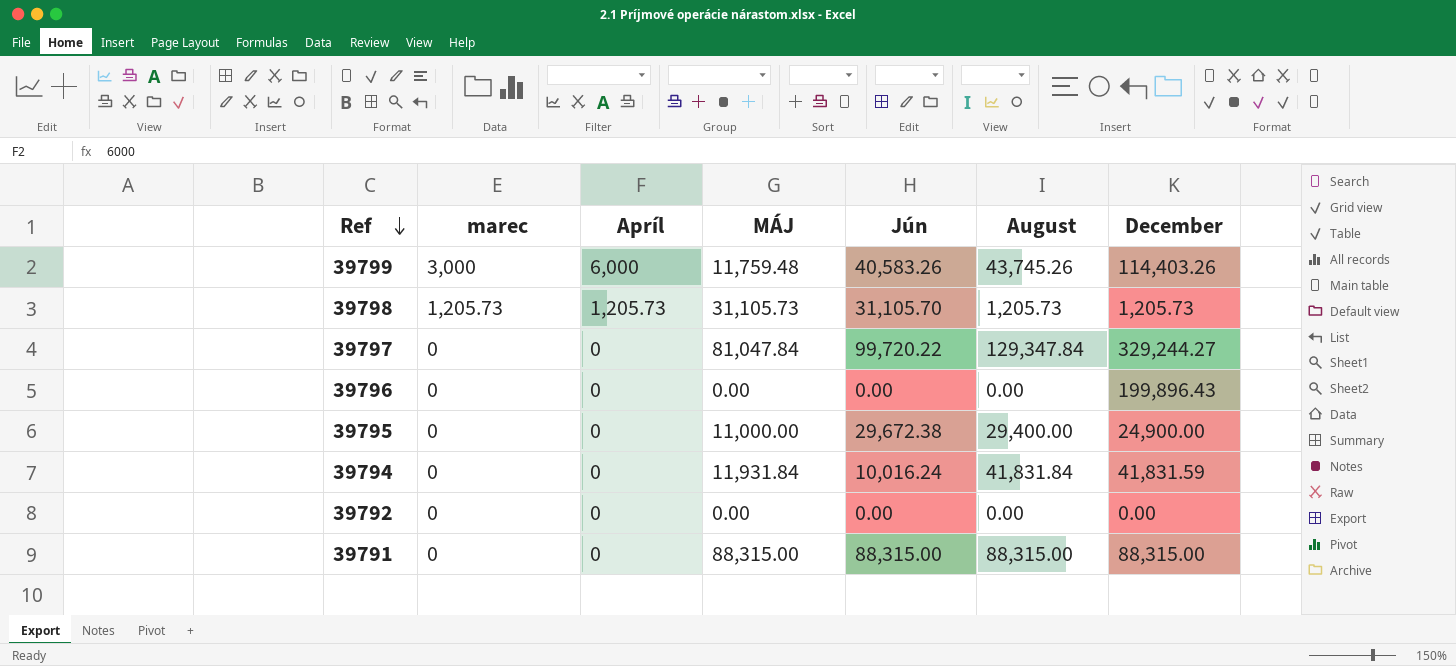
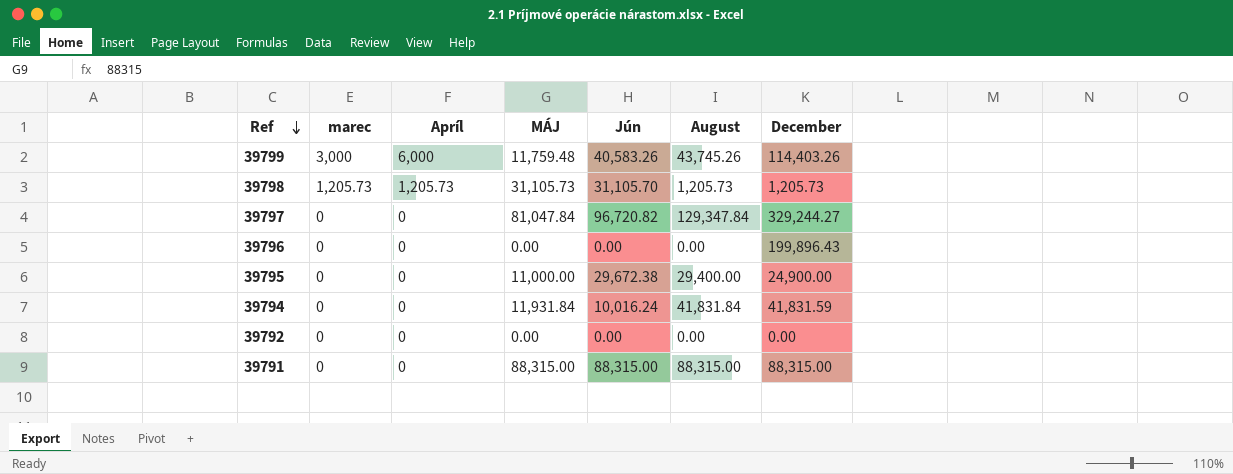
39797 | Jún: 99,720.22 -> 96,720.82

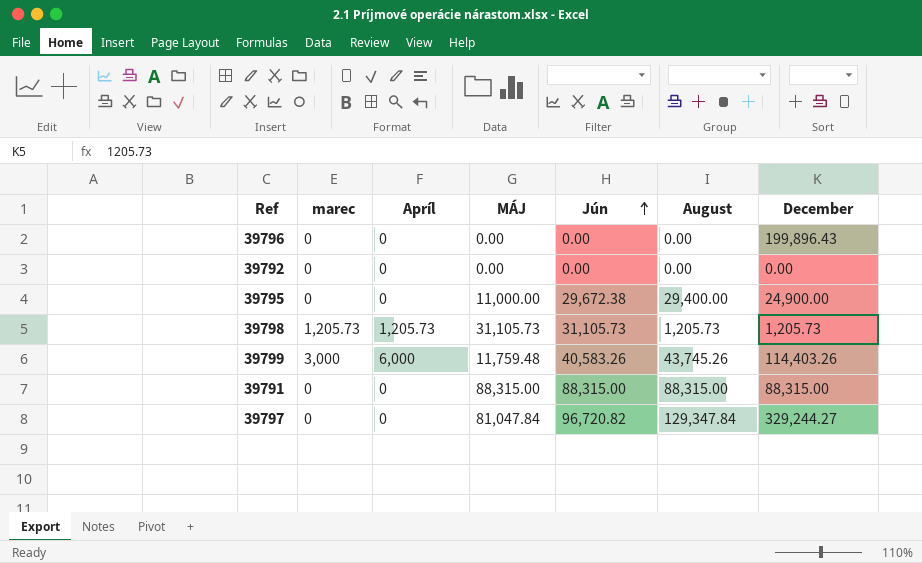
row order: Ref descending -> Jún ascending
row 39794: 0 | 0 | 11,931.84 | 10,016.24 | 41,831.84 | 41,831.59 -> none
39798 | Jún: 31,105.70 -> 31,105.73

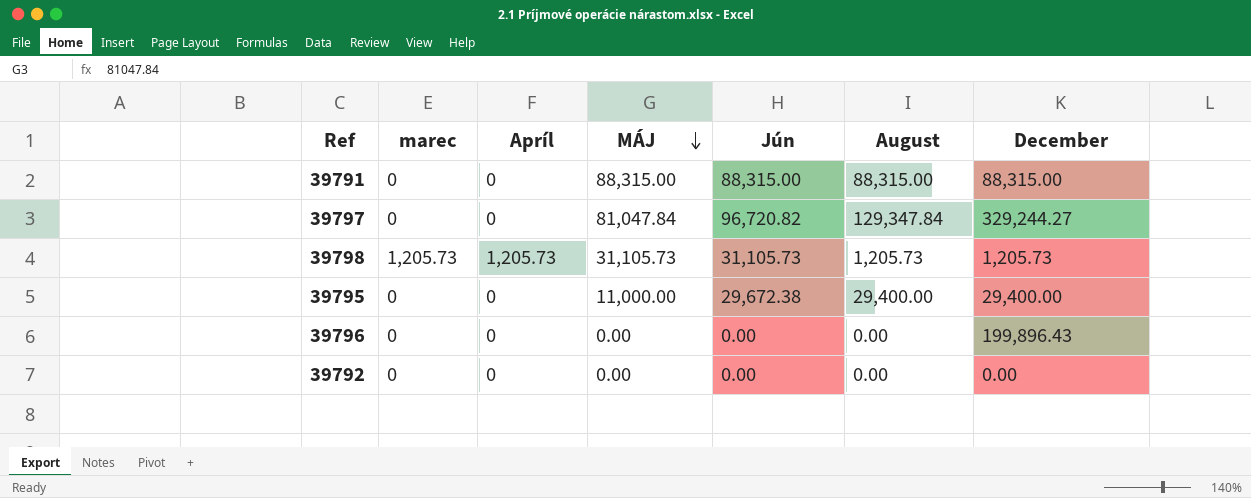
row order: Jún ascending -> MÁJ descending
row 39799: 3,000 | 6,000 | 11,759.48 | 40,583.26 | 43,745.26 | 114,403.26 -> none
39795 | December: 24,900.00 -> 29,400.00

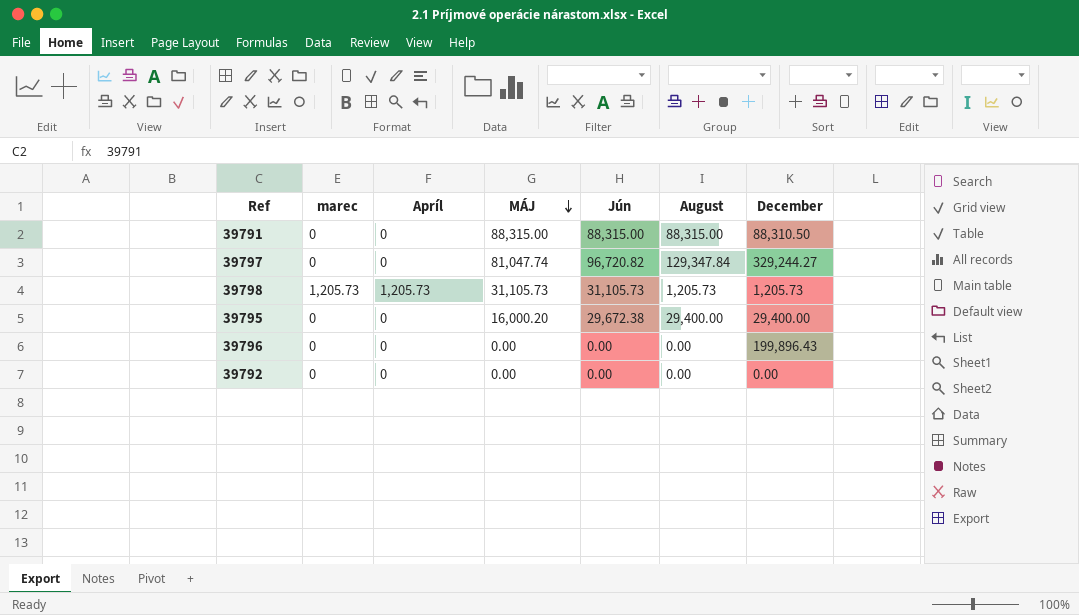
39791 | December: 88,315.00 -> 88,310.50
39797 | MÁJ: 81,047.84 -> 81,047.74
39795 | MÁJ: 11,000.00 -> 16,000.20

